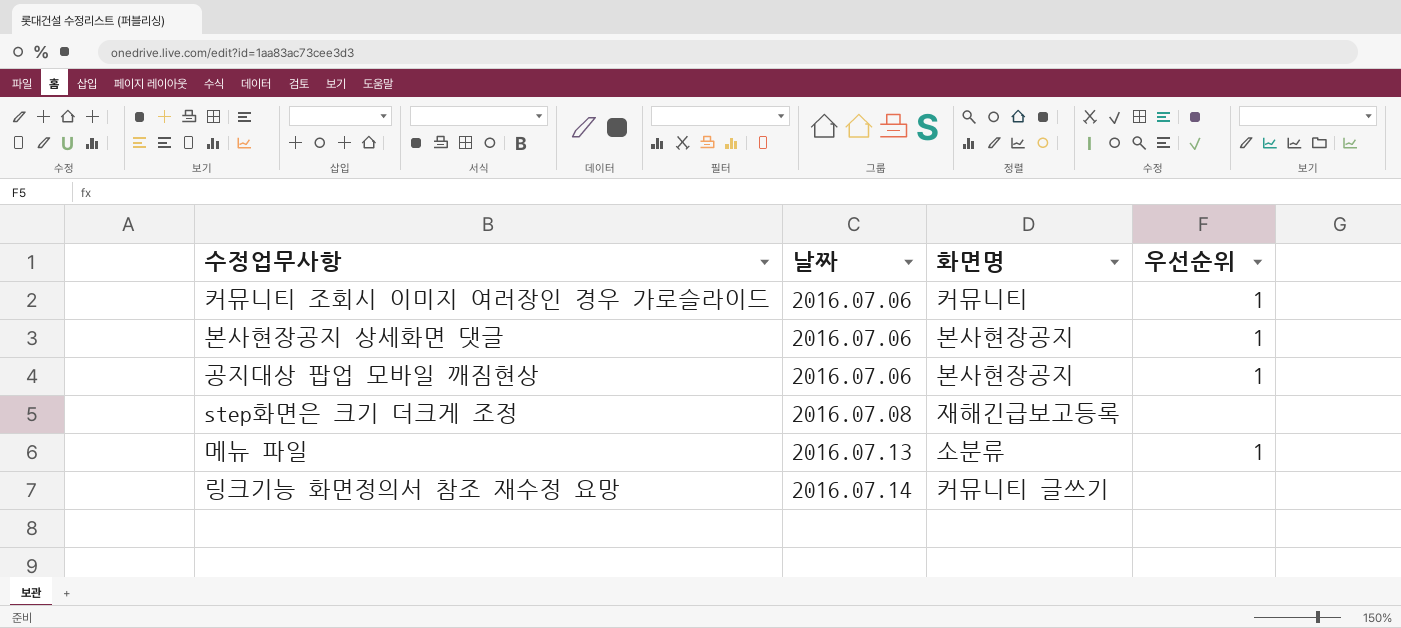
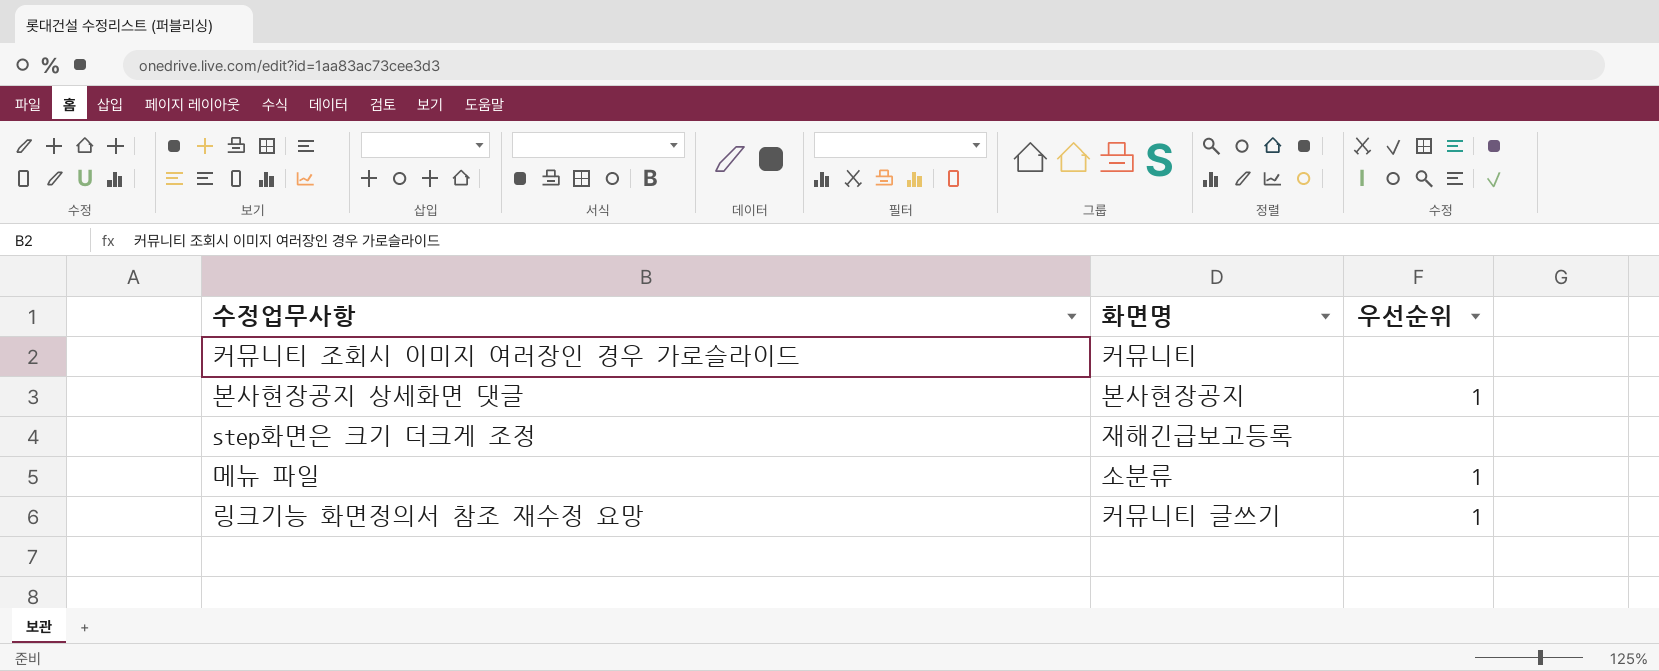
column 날짜 | position: 2 -> none
row 공지대상 팝업 모바일 깨짐현상: 2016.07.06 | 본사현장공지 | 1 -> none
커뮤니티 조회시 이미지 여러장인 경우 가로슬라이드 | 우선순위: 1 -> none
링크기능 화면정의서 참조 재수정 요망 | 우선순위: none -> 1

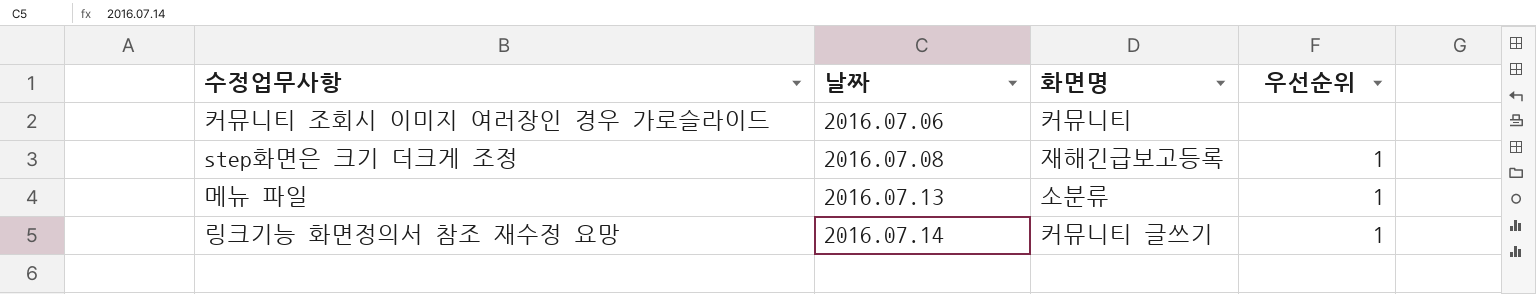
column 날짜 | position: none -> 2
row 본사현장공지 상세화면 댓글: 본사현장공지 | 1 -> none
step화면은 크기 더크게 조정 | 우선순위: none -> 1

